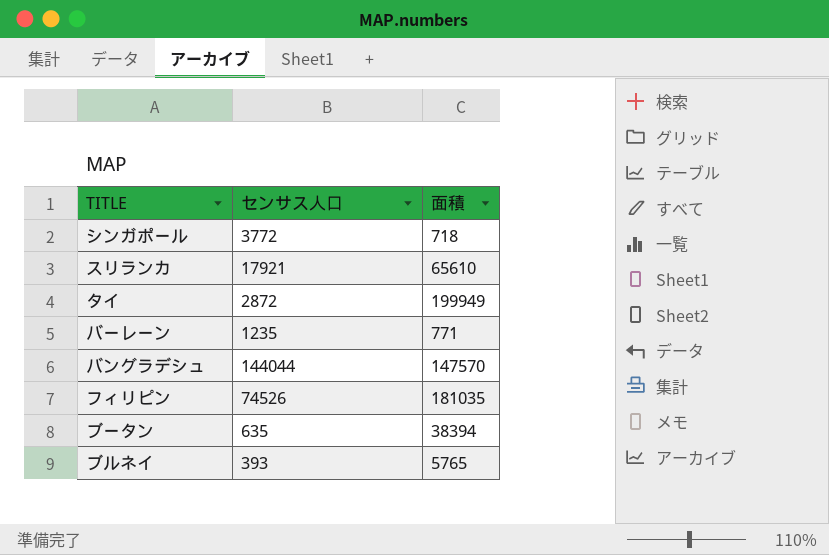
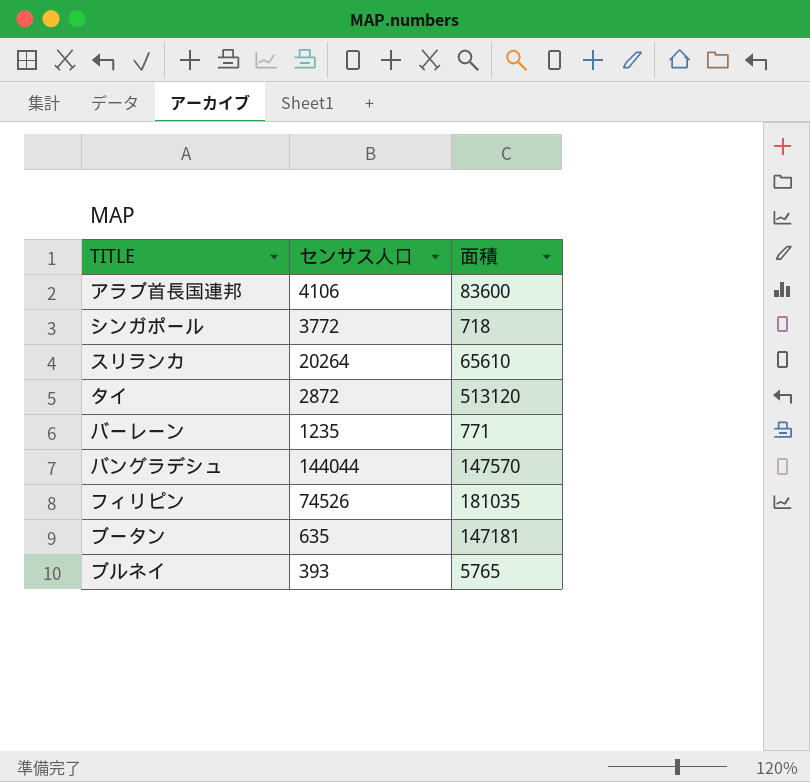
row アラブ首長国連邦: none -> 4106 | 83600
スリランカ | センサス人口: 17921 -> 20264
タイ | 面積: 199949 -> 513120
ブータン | 面積: 38394 -> 147181

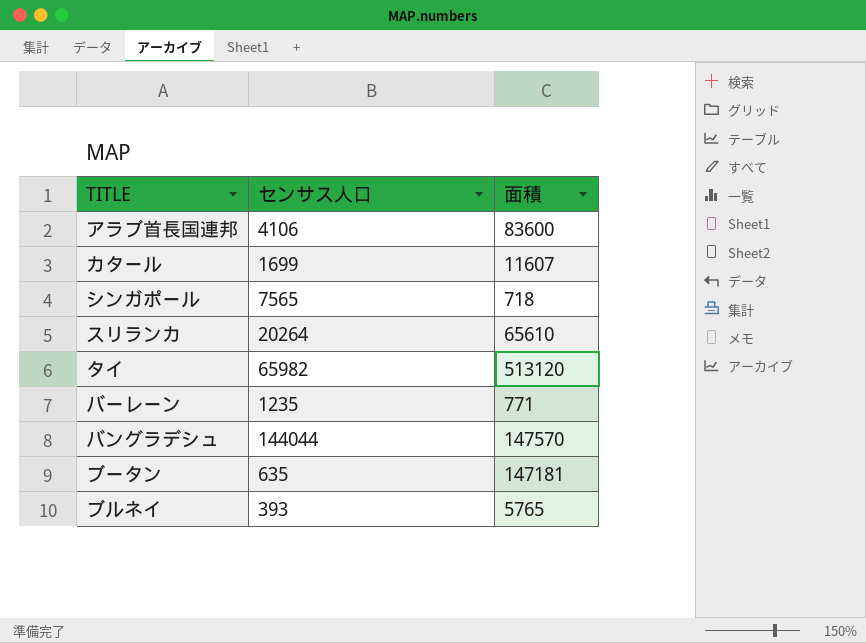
row フィリピン: 74526 | 181035 -> none
row カタール: none -> 1699 | 11607
シンガポール | センサス人口: 3772 -> 7565
タイ | センサス人口: 2872 -> 65982

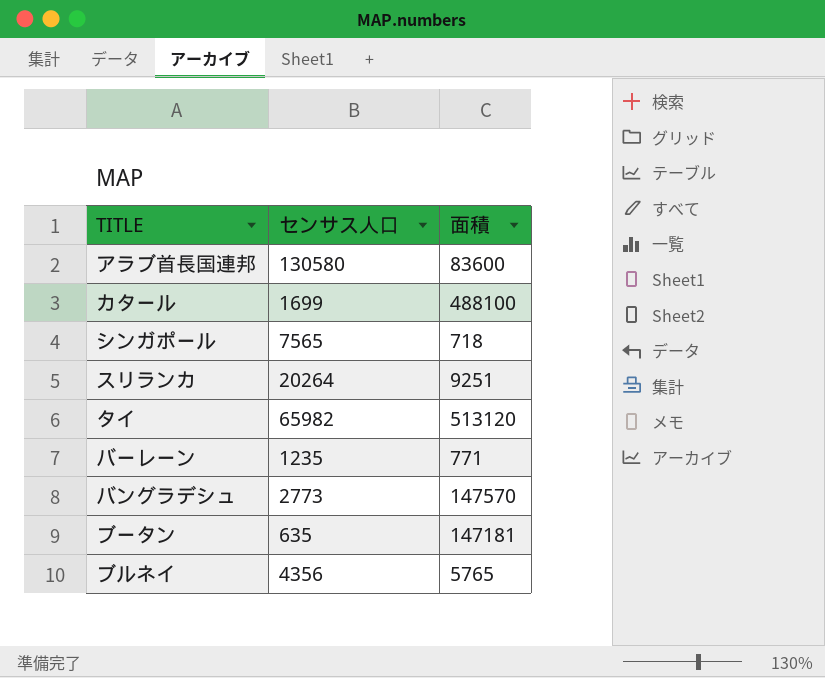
アラブ首長国連邦 | センサス人口: 4106 -> 130580
カタール | 面積: 11607 -> 488100
スリランカ | 面積: 65610 -> 9251
バングラデシュ | センサス人口: 144044 -> 2773
ブルネイ | センサス人口: 393 -> 4356

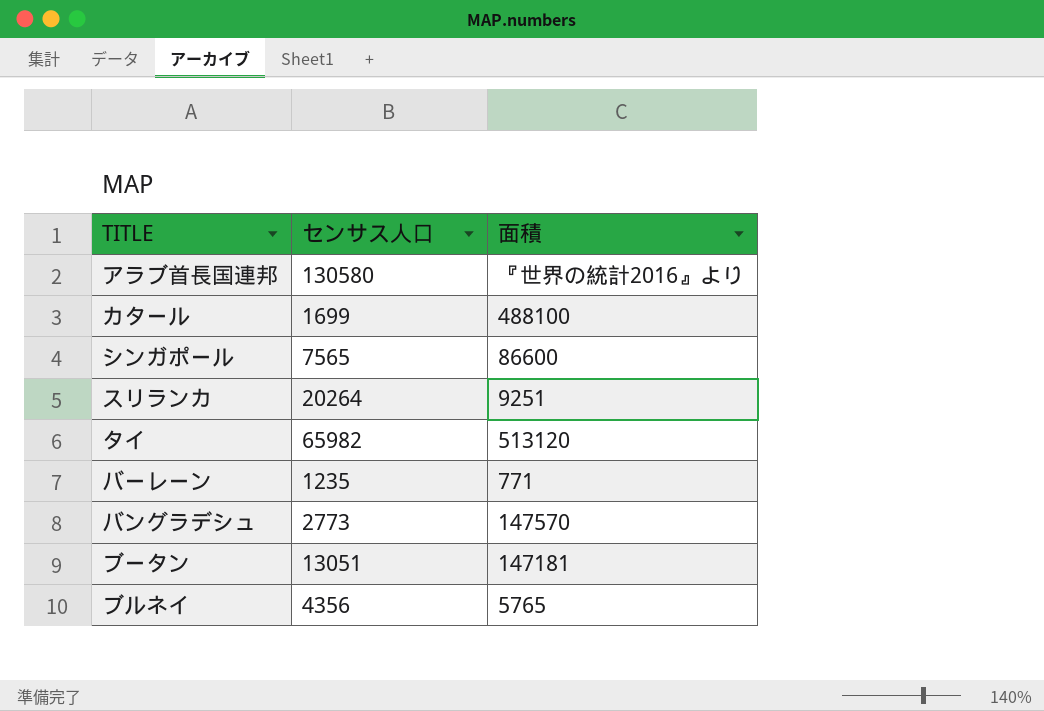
アラブ首長国連邦 | 面積: 83600 -> 『世界の統計2016』より
シンガポール | 面積: 718 -> 86600
ブータン | センサス人口: 635 -> 13051

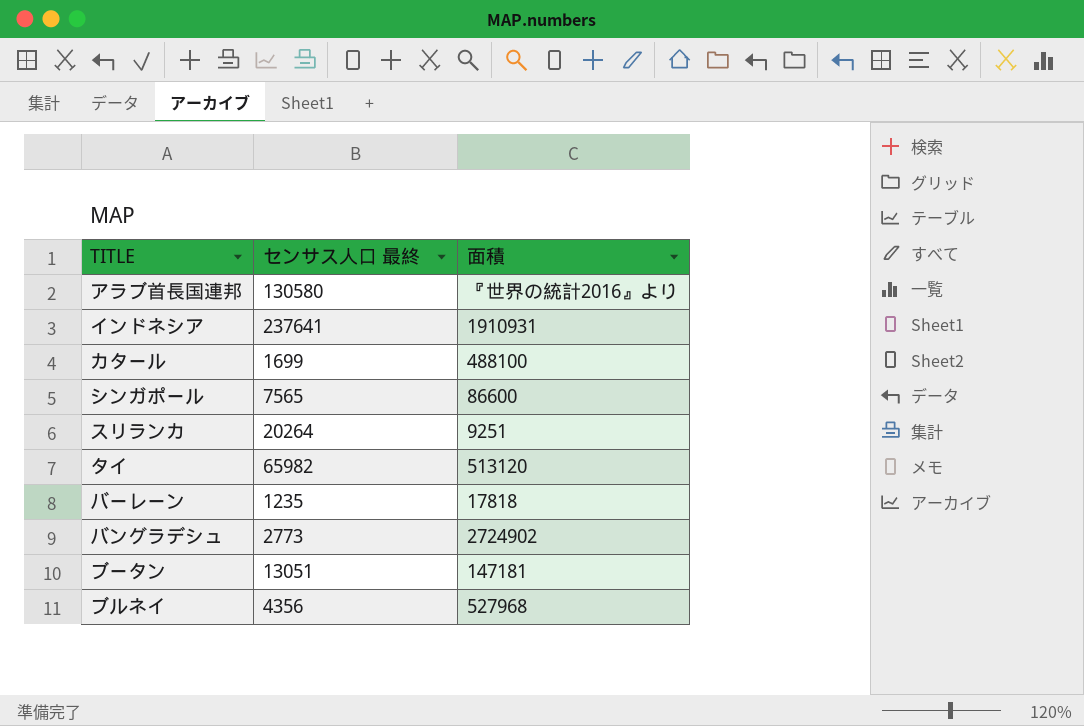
column name: センサス人口 -> センサス人口 最終
row インドネシア: none -> 237641 | 1910931
バーレーン | 面積: 771 -> 17818
バングラデシュ | 面積: 147570 -> 2724902
ブルネイ | 面積: 5765 -> 527968

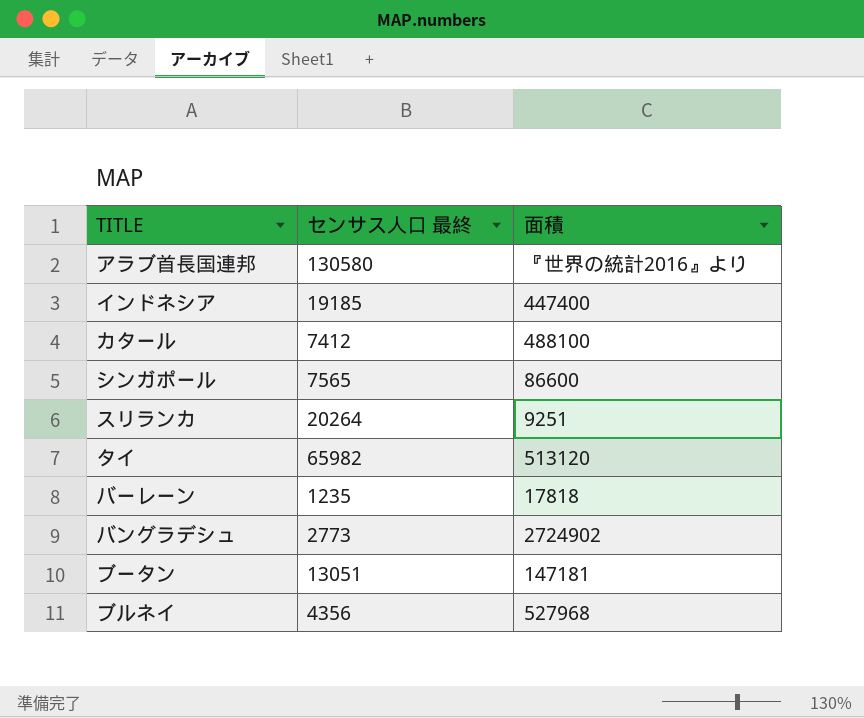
インドネシア | センサス人口 最終: 237641 -> 19185
インドネシア | 面積: 1910931 -> 447400
カタール | センサス人口 最終: 1699 -> 7412

